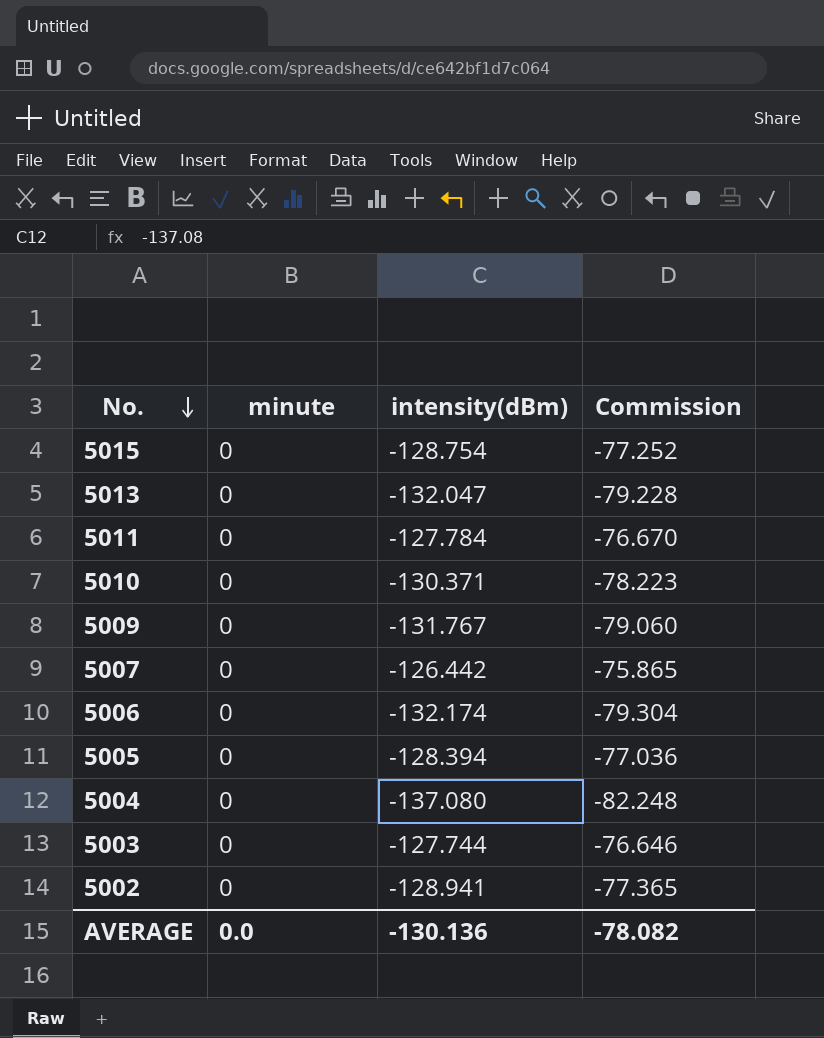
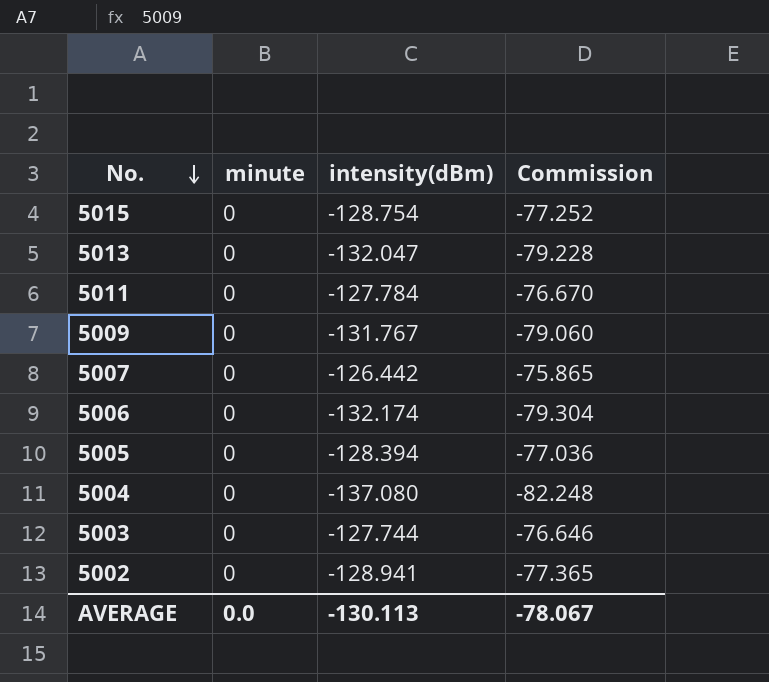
row 5010: 0 | -130.371 | -78.223 -> none
AVERAGE | intensity(dBm): -130.136 -> -130.113
AVERAGE | Commission: -78.082 -> -78.067

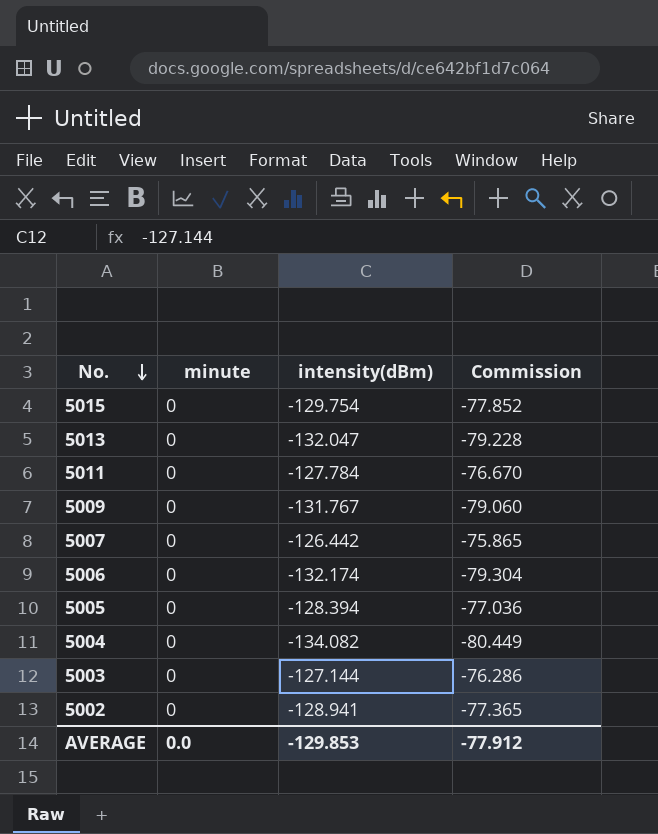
5015 | intensity(dBm): -128.754 -> -129.754
5015 | Commission: -77.252 -> -77.852
5004 | intensity(dBm): -137.080 -> -134.082
5004 | Commission: -82.248 -> -80.449
5003 | intensity(dBm): -127.744 -> -127.144
5003 | Commission: -76.646 -> -76.286
AVERAGE | intensity(dBm): -130.113 -> -129.853
AVERAGE | Commission: -78.067 -> -77.912

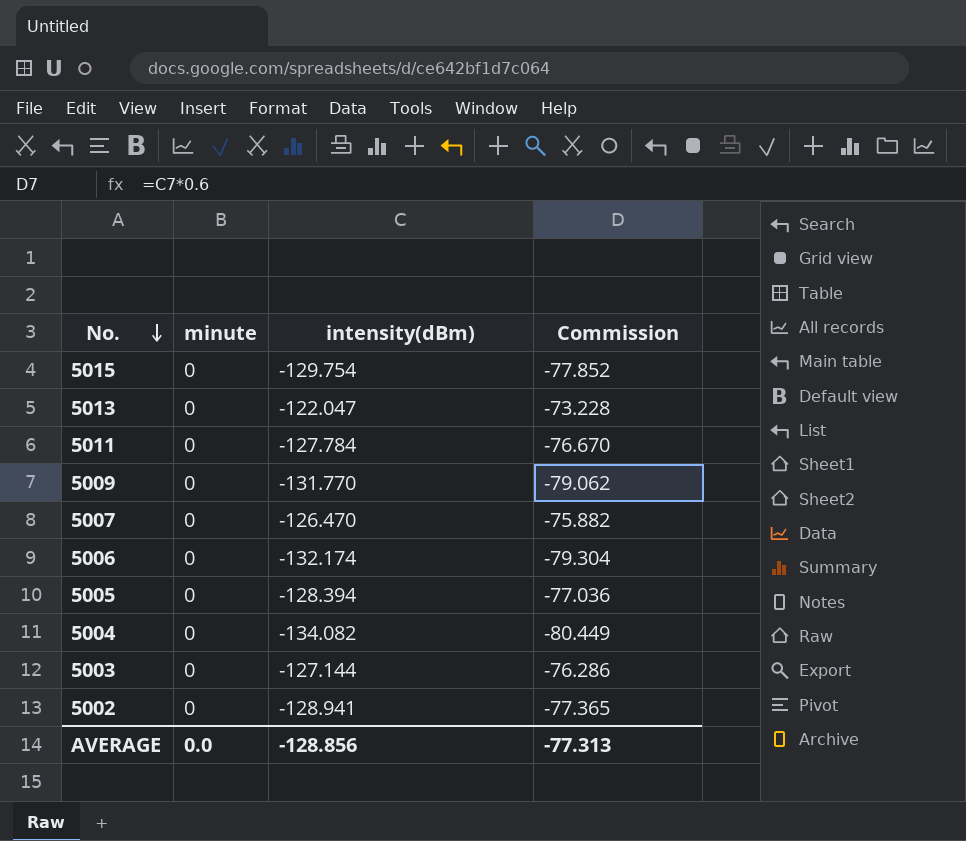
5013 | intensity(dBm): -132.047 -> -122.047
5013 | Commission: -79.228 -> -73.228
5009 | intensity(dBm): -131.767 -> -131.770
5009 | Commission: -79.060 -> -79.062
5007 | intensity(dBm): -126.442 -> -126.470
5007 | Commission: -75.865 -> -75.882
AVERAGE | intensity(dBm): -129.853 -> -128.856
AVERAGE | Commission: -77.912 -> -77.313

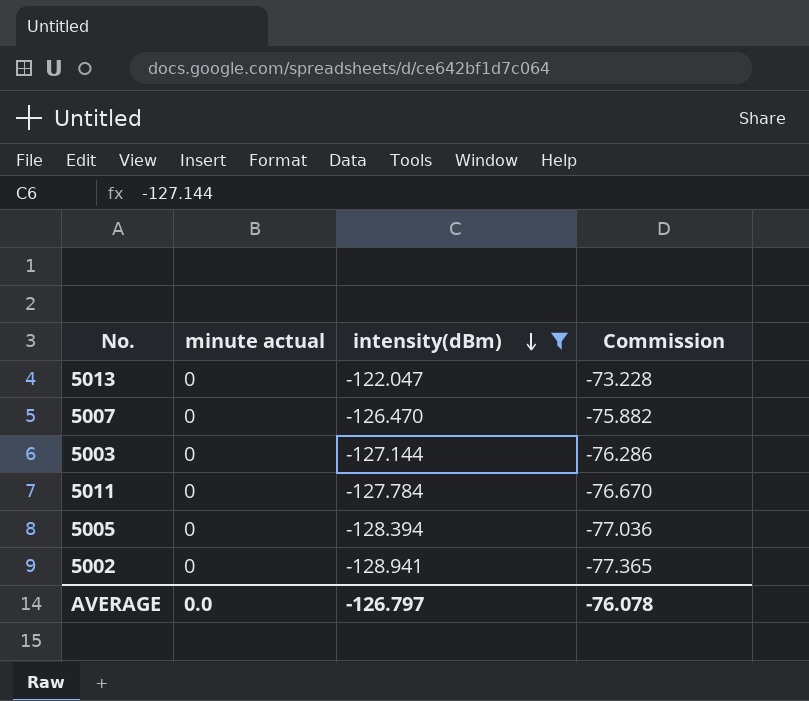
filter: none -> intensity(dBm) >= -128.941
row order: No. descending -> intensity(dBm) descending
column name: minute -> minute actual
AVERAGE | intensity(dBm): -128.856 -> -126.797
AVERAGE | Commission: -77.313 -> -76.078

